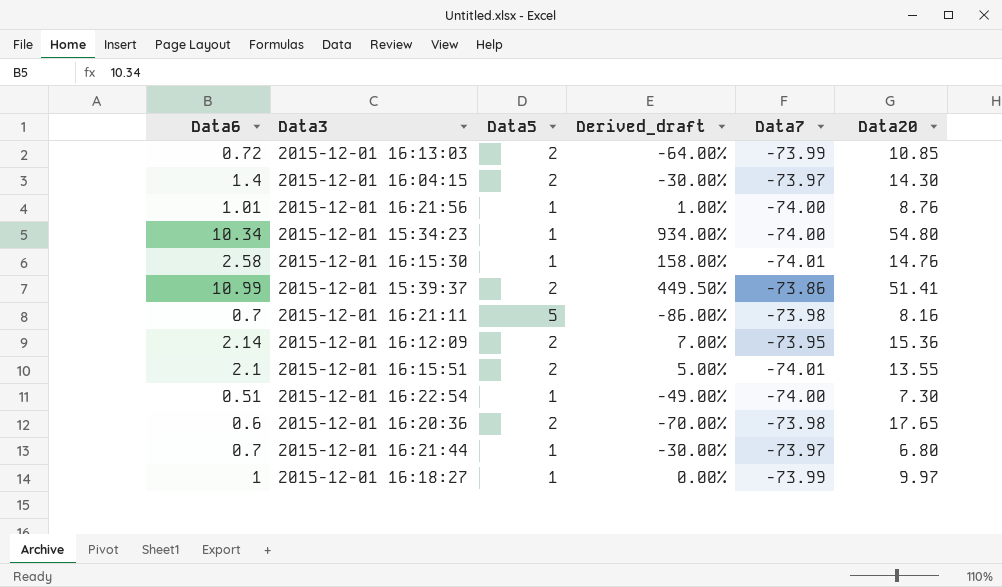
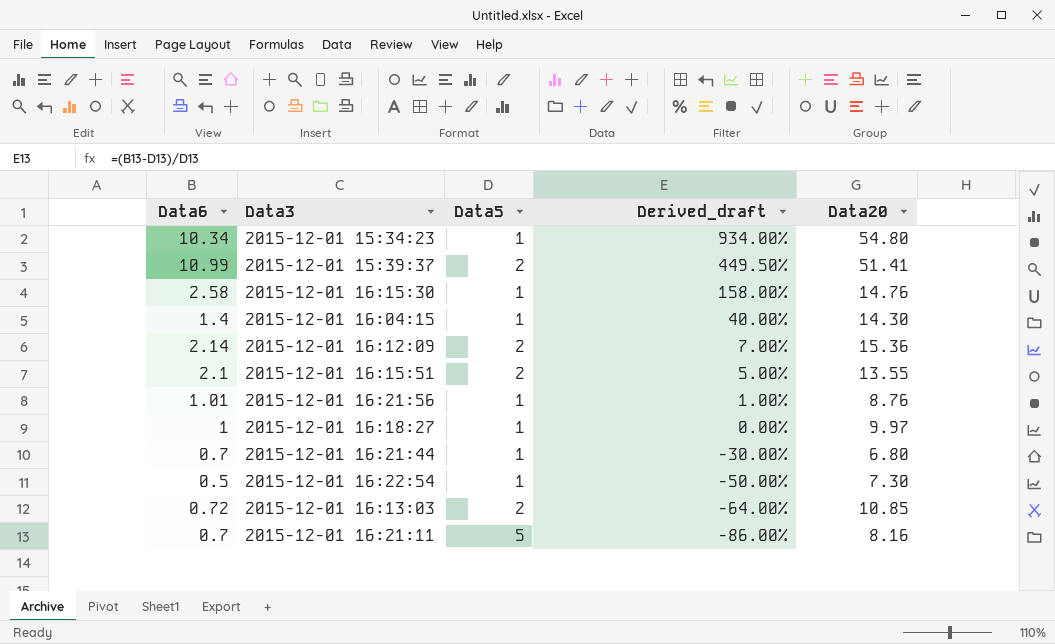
row order: none -> Derived_draft descending
column Data7 | position: 5 -> none
row 2015-12-01 16:20:36: 0.6 | 2 | -70.00% | -73.98 | 17.65 -> none
2015-12-01 16:04:15 | Data5: 2 -> 1
2015-12-01 16:04:15 | Derived_draft: -30.00% -> 40.00%
2015-12-01 16:22:54 | Data6: 0.51 -> 0.5
2015-12-01 16:22:54 | Derived_draft: -49.00% -> -50.00%

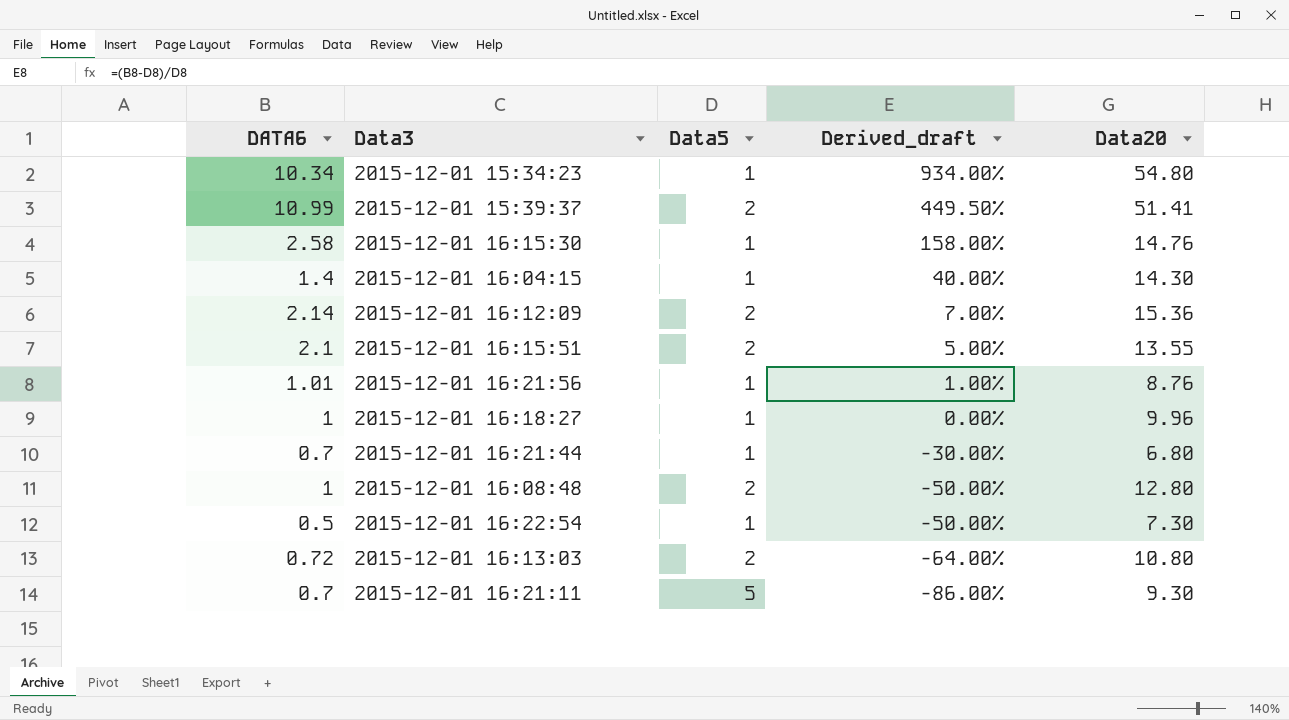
column name: Data6 -> DATA6
2015-12-01 16:18:27 | Data20: 9.97 -> 9.96
row 2015-12-01 16:08:48: none -> 1 | 2 | -50.00% | 12.80
2015-12-01 16:13:03 | Data20: 10.85 -> 10.80
2015-12-01 16:21:11 | Data20: 8.16 -> 9.30

